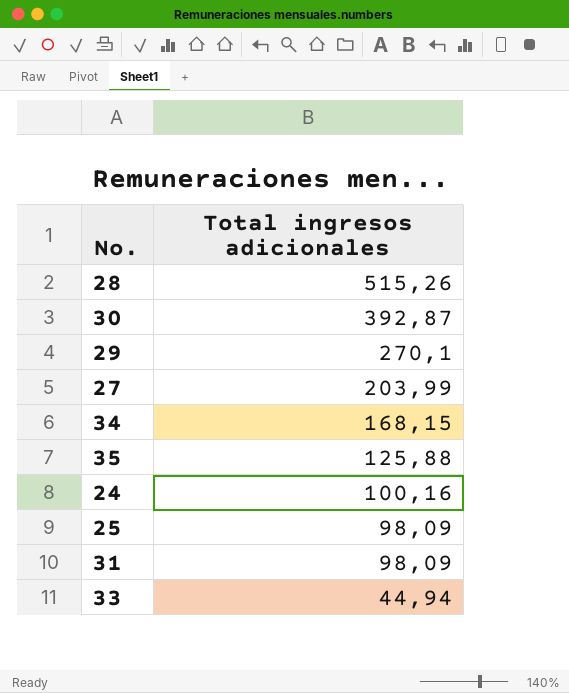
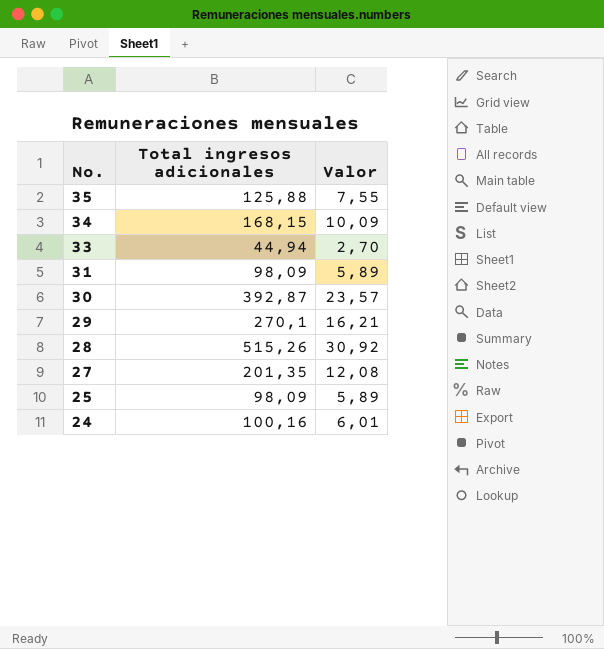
row order: Total ingresos adicionales descending -> No. descending
column Valor | formula: none -> [Total ingresos adicionales] * 0,06
27 | Total ingresos adicionales: 203,99 -> 201,35

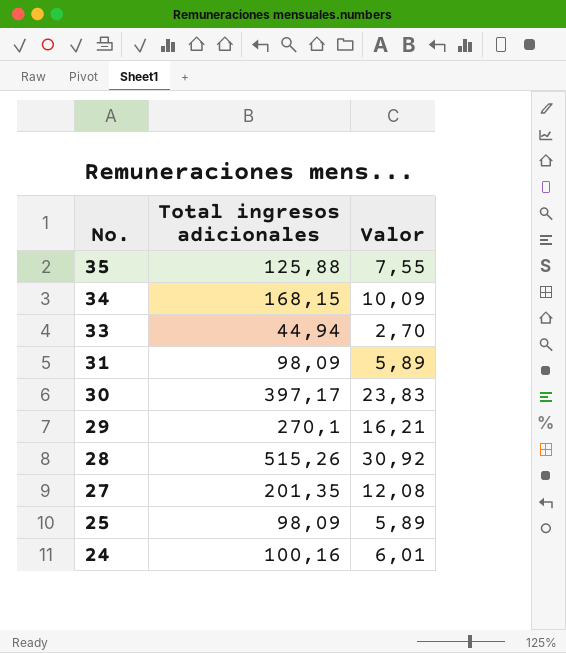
30 | Total ingresos adicionales: 392,87 -> 397,17
30 | Valor: 23,57 -> 23,83

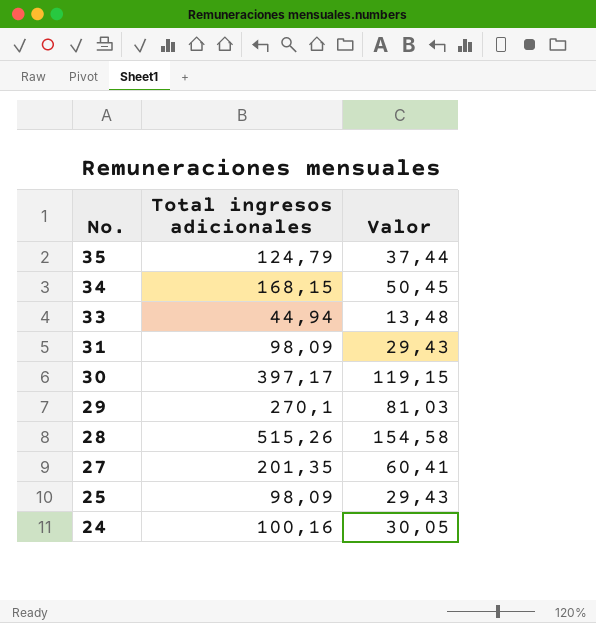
column Valor | formula: [Total ingresos adicionales] * 0,06 -> [Total ingresos adicionales] * 0,3
35 | Total ingresos adicionales: 125,88 -> 124,79

